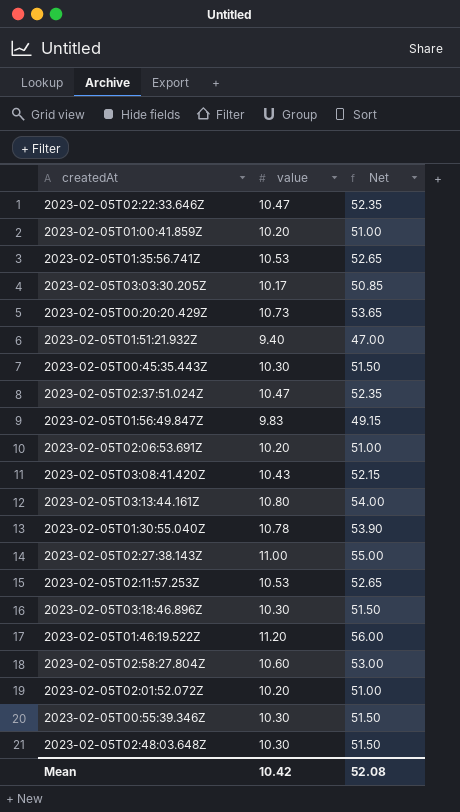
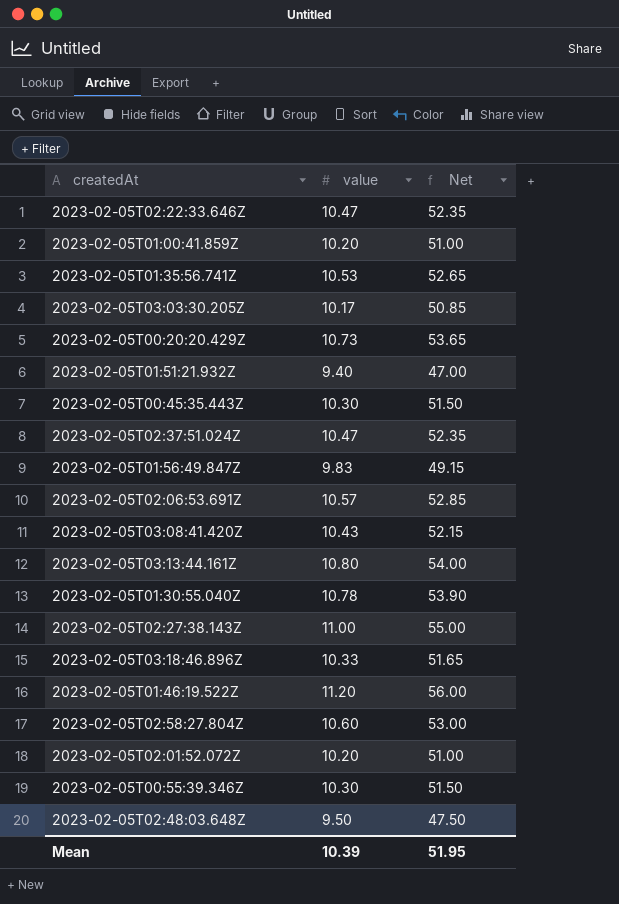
row 2023-02-05T02:11:57.253Z: 10.53 | 52.65 -> none
2023-02-05T02:06:53.691Z | value: 10.20 -> 10.57
2023-02-05T02:06:53.691Z | Net: 51.00 -> 52.85
2023-02-05T03:18:46.896Z | value: 10.30 -> 10.33
2023-02-05T03:18:46.896Z | Net: 51.50 -> 51.65
2023-02-05T02:48:03.648Z | value: 10.30 -> 9.50
2023-02-05T02:48:03.648Z | Net: 51.50 -> 47.50
Mean | value: 10.42 -> 10.39
Mean | Net: 52.08 -> 51.95

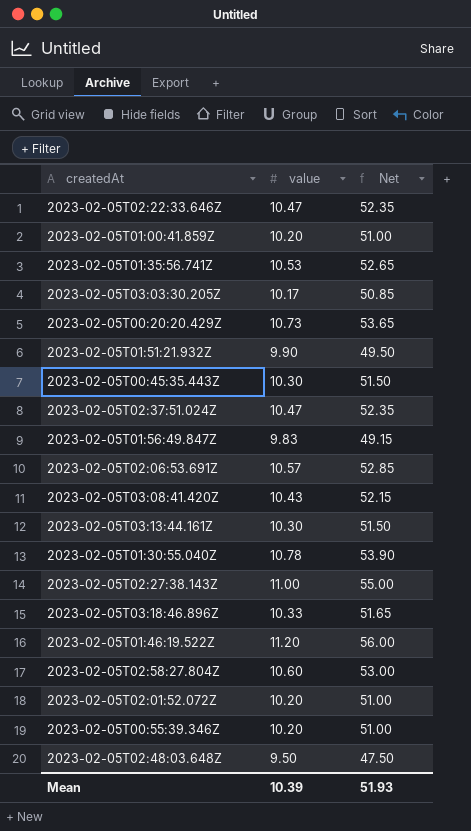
2023-02-05T01:51:21.932Z | value: 9.40 -> 9.90
2023-02-05T01:51:21.932Z | Net: 47.00 -> 49.50
2023-02-05T03:13:44.161Z | value: 10.80 -> 10.30
2023-02-05T03:13:44.161Z | Net: 54.00 -> 51.50
2023-02-05T00:55:39.346Z | value: 10.30 -> 10.20
2023-02-05T00:55:39.346Z | Net: 51.50 -> 51.00
Mean | Net: 51.95 -> 51.93

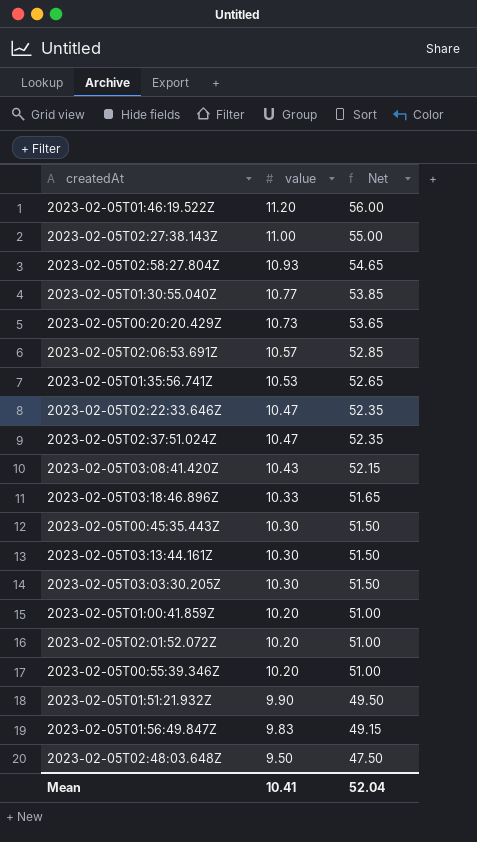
row order: none -> value descending
2023-02-05T02:58:27.804Z | value: 10.60 -> 10.93
2023-02-05T02:58:27.804Z | Net: 53.00 -> 54.65
2023-02-05T01:30:55.040Z | value: 10.78 -> 10.77
2023-02-05T01:30:55.040Z | Net: 53.90 -> 53.85
2023-02-05T03:03:30.205Z | value: 10.17 -> 10.30
2023-02-05T03:03:30.205Z | Net: 50.85 -> 51.50
Mean | value: 10.39 -> 10.41
Mean | Net: 51.93 -> 52.04

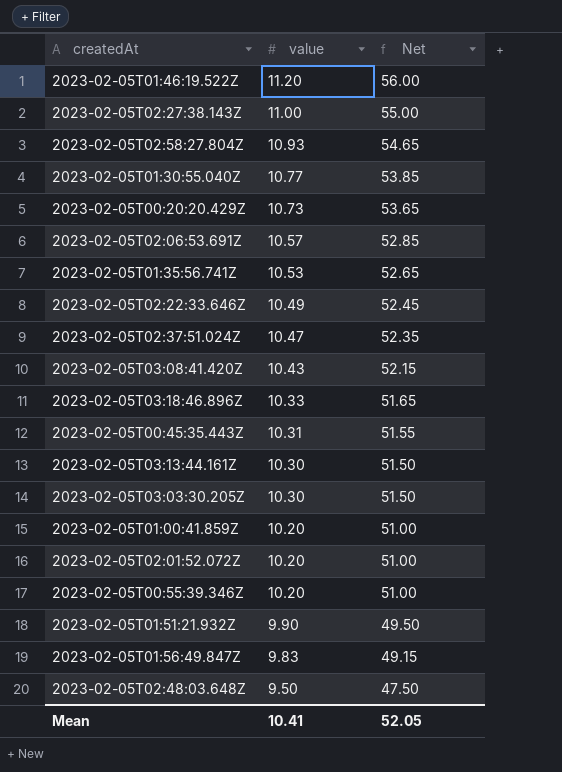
2023-02-05T02:22:33.646Z | value: 10.47 -> 10.49
2023-02-05T02:22:33.646Z | Net: 52.35 -> 52.45
2023-02-05T00:45:35.443Z | value: 10.30 -> 10.31
2023-02-05T00:45:35.443Z | Net: 51.50 -> 51.55
Mean | Net: 52.04 -> 52.05

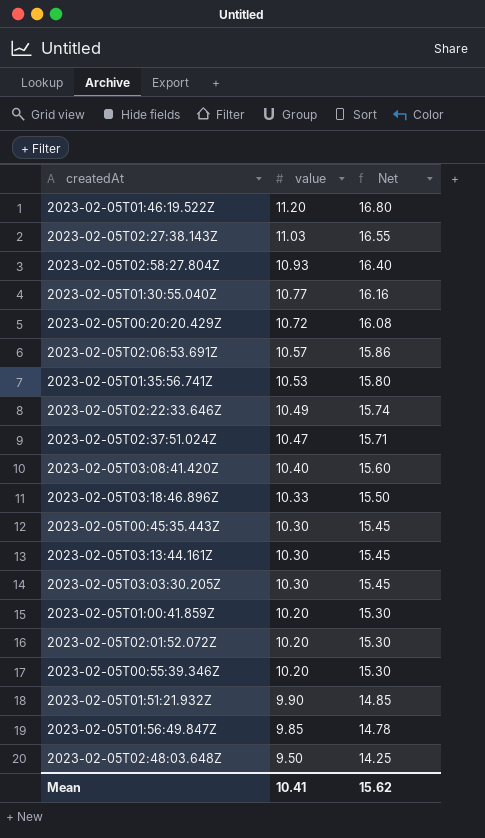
column Net | formula: [value] * 5 -> [value] * 1.5
2023-02-05T02:27:38.143Z | value: 11.00 -> 11.03
2023-02-05T00:20:20.429Z | value: 10.73 -> 10.72
2023-02-05T03:08:41.420Z | value: 10.43 -> 10.40
2023-02-05T00:45:35.443Z | value: 10.31 -> 10.30
2023-02-05T01:56:49.847Z | value: 9.83 -> 9.85
Mean | Net: 52.05 -> 15.62

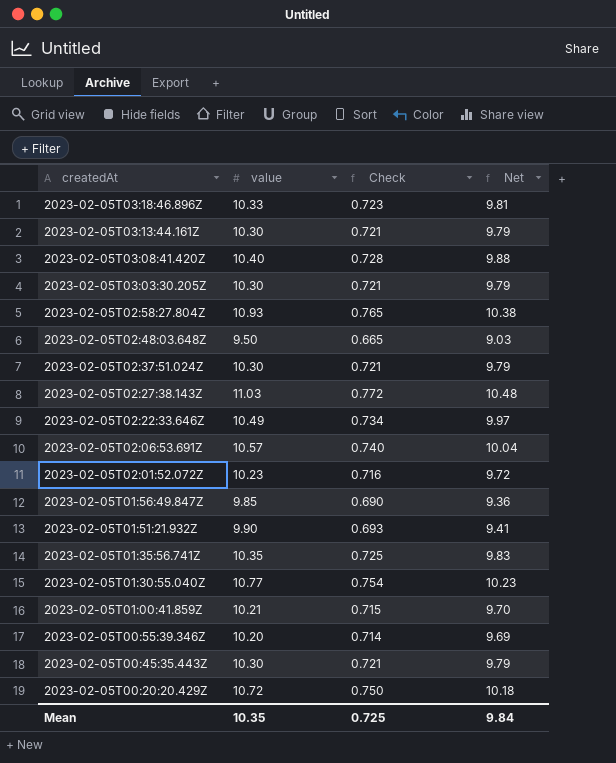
row order: value descending -> createdAt descending
column Check | formula: none -> [value] * 0.07
column Net | formula: [value] * 1.5 -> [value] * 0.95
row 2023-02-05T01:46:19.522Z: 11.20 | 16.80 -> none
2023-02-05T02:37:51.024Z | value: 10.47 -> 10.30
2023-02-05T02:01:52.072Z | value: 10.20 -> 10.23
2023-02-05T01:35:56.741Z | value: 10.53 -> 10.35
2023-02-05T01:00:41.859Z | value: 10.20 -> 10.21
Mean | value: 10.41 -> 10.35
Mean | Net: 15.62 -> 9.84

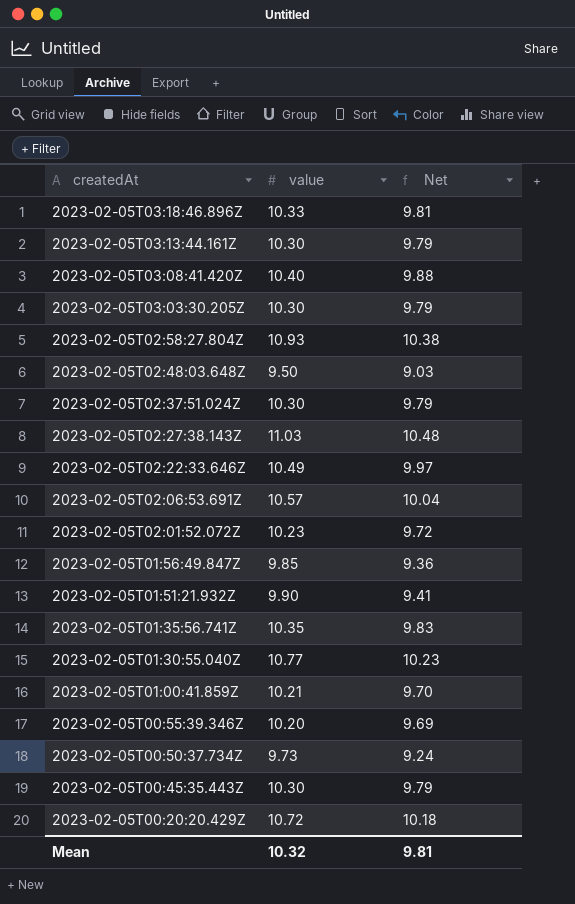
column Check | formula: [value] * 0.07 -> none
row 2023-02-05T00:50:37.734Z: none -> 9.73 | 9.24
Mean | value: 10.35 -> 10.32
Mean | Net: 9.84 -> 9.81

